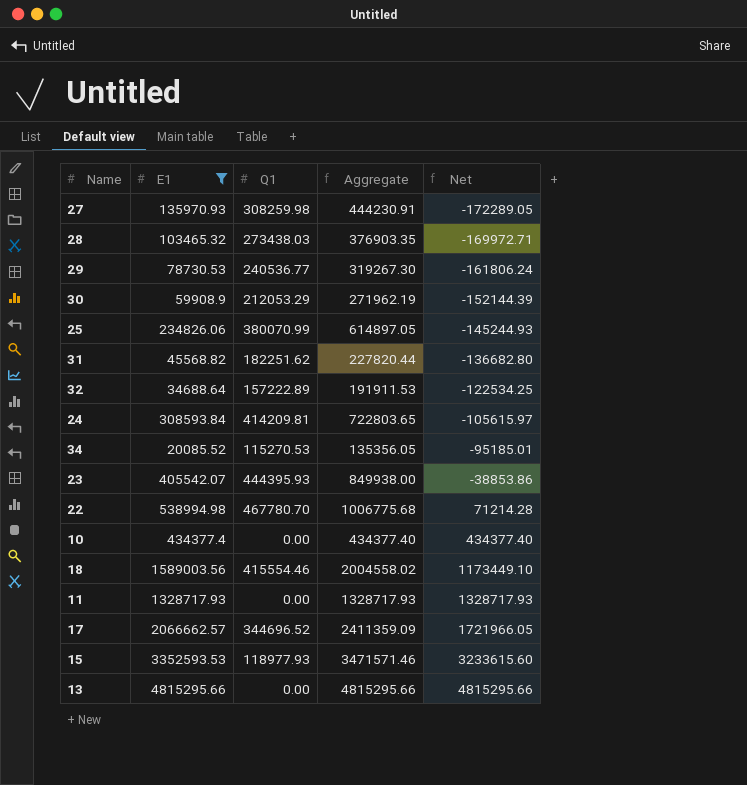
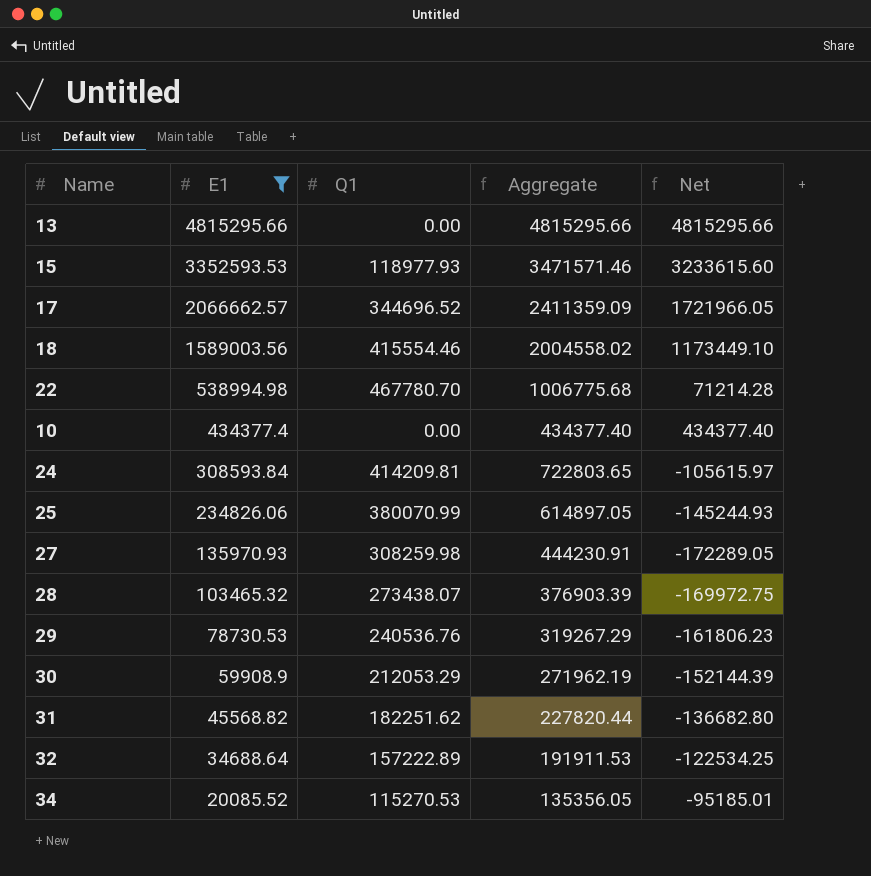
row order: Net ascending -> E1 descending
row 23: 405542.07 | 444395.93 | 849938.00 | -38853.86 -> none
row 11: 1328717.93 | 0.00 | 1328717.93 | 1328717.93 -> none
28 | Q1: 273438.03 -> 273438.07
28 | Aggregate: 376903.35 -> 376903.39
28 | Net: -169972.71 -> -169972.75
29 | Q1: 240536.77 -> 240536.76
29 | Aggregate: 319267.30 -> 319267.29
29 | Net: -161806.24 -> -161806.23

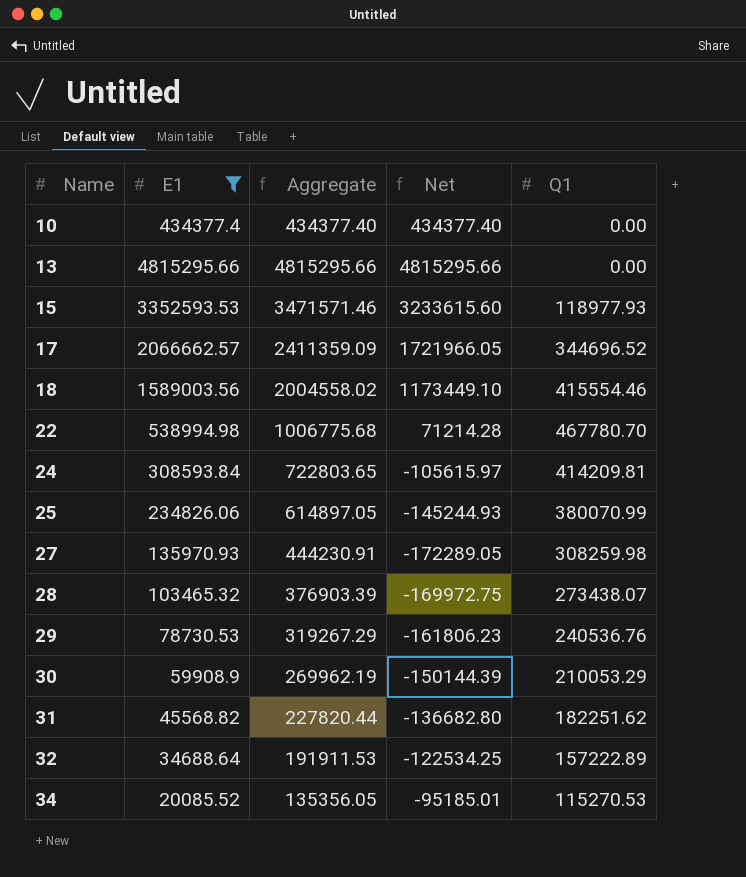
row order: E1 descending -> Name ascending
column Q1 | position: 3 -> 5
30 | Aggregate: 271962.19 -> 269962.19
30 | Net: -152144.39 -> -150144.39
30 | Q1: 212053.29 -> 210053.29

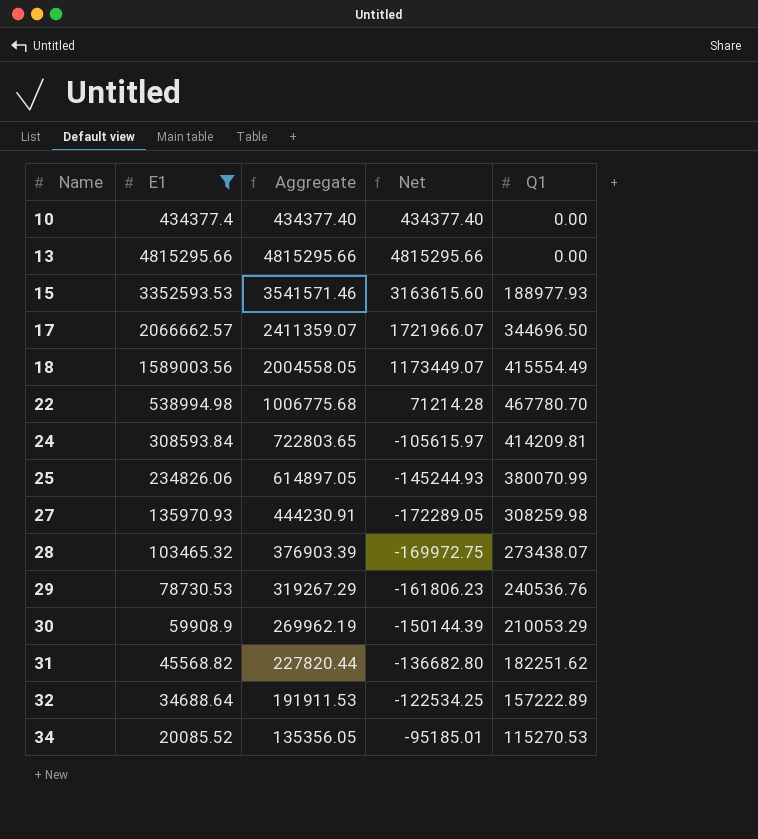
15 | Aggregate: 3471571.46 -> 3541571.46
15 | Net: 3233615.60 -> 3163615.60
15 | Q1: 118977.93 -> 188977.93
17 | Aggregate: 2411359.09 -> 2411359.07
17 | Net: 1721966.05 -> 1721966.07
17 | Q1: 344696.52 -> 344696.50
18 | Aggregate: 2004558.02 -> 2004558.05
18 | Net: 1173449.10 -> 1173449.07
18 | Q1: 415554.46 -> 415554.49

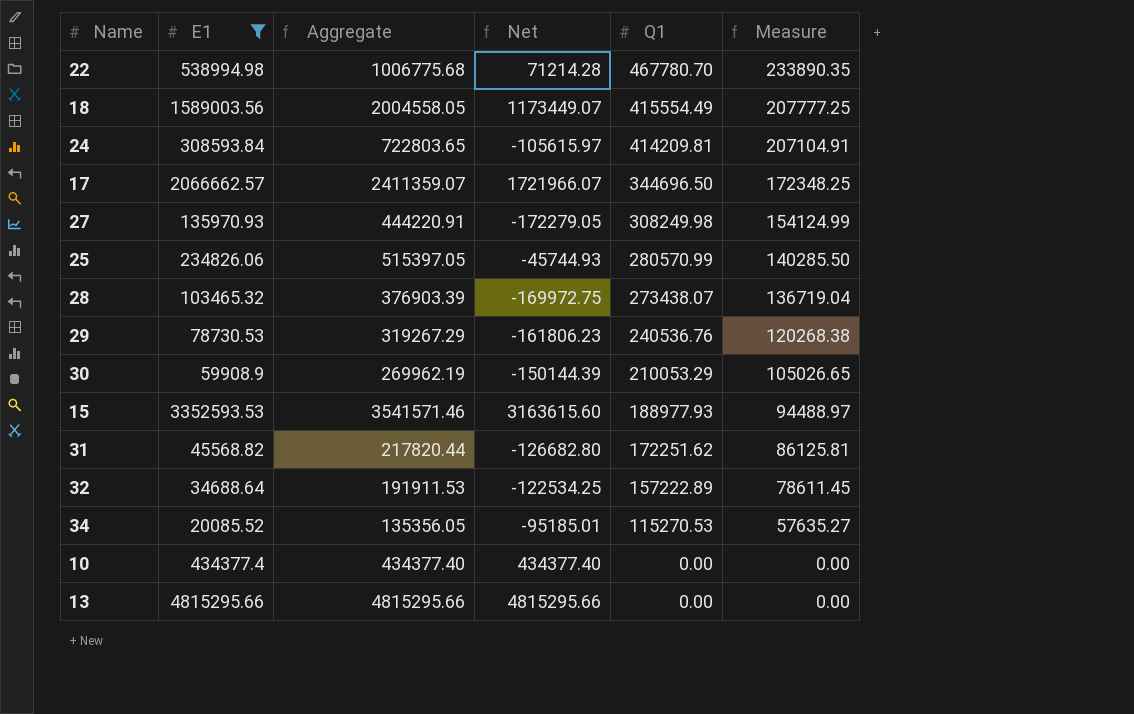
row order: Name ascending -> Q1 descending
column Measure | formula: none -> [Q1] * 0.5
27 | Aggregate: 444230.91 -> 444220.91
27 | Net: -172289.05 -> -172279.05
27 | Q1: 308259.98 -> 308249.98
25 | Aggregate: 614897.05 -> 515397.05
25 | Net: -145244.93 -> -45744.93
25 | Q1: 380070.99 -> 280570.99
31 | Aggregate: 227820.44 -> 217820.44
31 | Net: -136682.80 -> -126682.80
31 | Q1: 182251.62 -> 172251.62

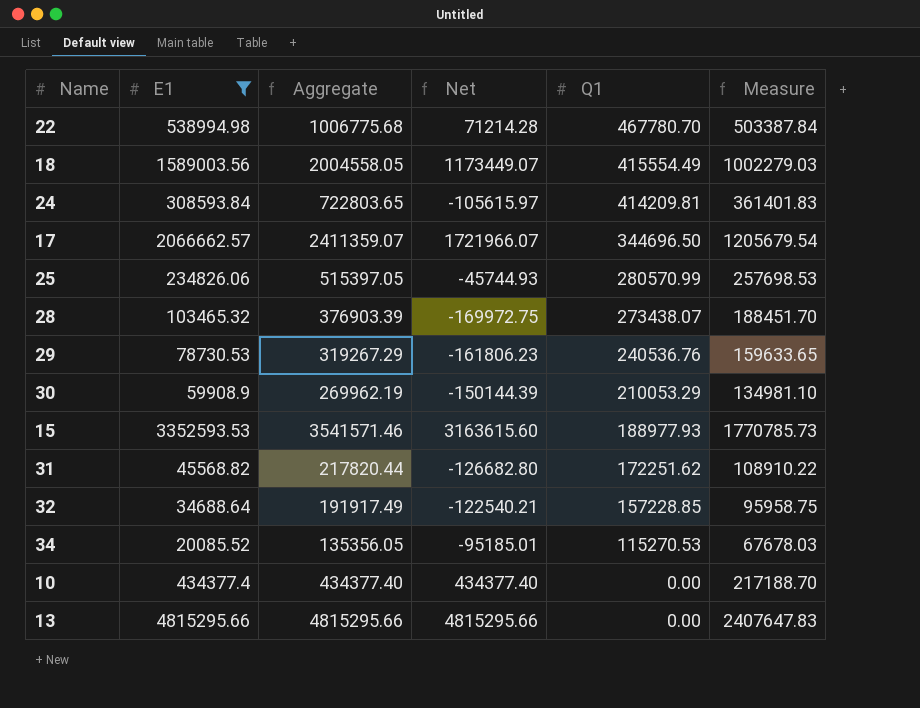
column Measure | formula: [Q1] * 0.5 -> [Aggregate] * 0.5
row 27: 135970.93 | 444220.91 | -172279.05 | 308249.98 | 154124.99 -> none
32 | Aggregate: 191911.53 -> 191917.49
32 | Net: -122534.25 -> -122540.21
32 | Q1: 157222.89 -> 157228.85

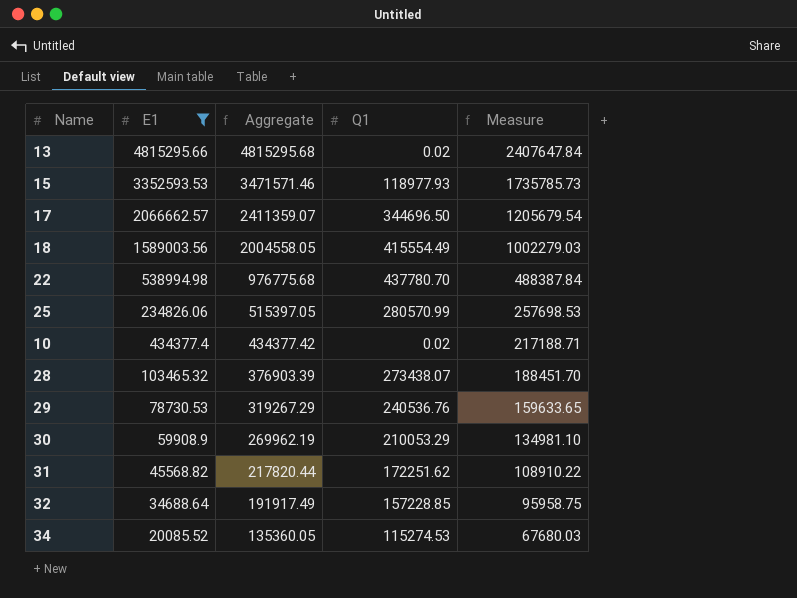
row order: Q1 descending -> Aggregate descending
column Net | formula: [E1] - [Q1] -> none
row 24: 308593.84 | 722803.65 | -105615.97 | 414209.81 | 361401.83 -> none
13 | Aggregate: 4815295.66 -> 4815295.68
13 | Q1: 0.00 -> 0.02
13 | Measure: 2407647.83 -> 2407647.84
15 | Aggregate: 3541571.46 -> 3471571.46
15 | Q1: 188977.93 -> 118977.93
15 | Measure: 1770785.73 -> 1735785.73
22 | Aggregate: 1006775.68 -> 976775.68
22 | Q1: 467780.70 -> 437780.70
22 | Measure: 503387.84 -> 488387.84
10 | Aggregate: 434377.40 -> 434377.42
10 | Q1: 0.00 -> 0.02
10 | Measure: 217188.70 -> 217188.71
34 | Aggregate: 135356.05 -> 135360.05
34 | Q1: 115270.53 -> 115274.53
34 | Measure: 67678.03 -> 67680.03

